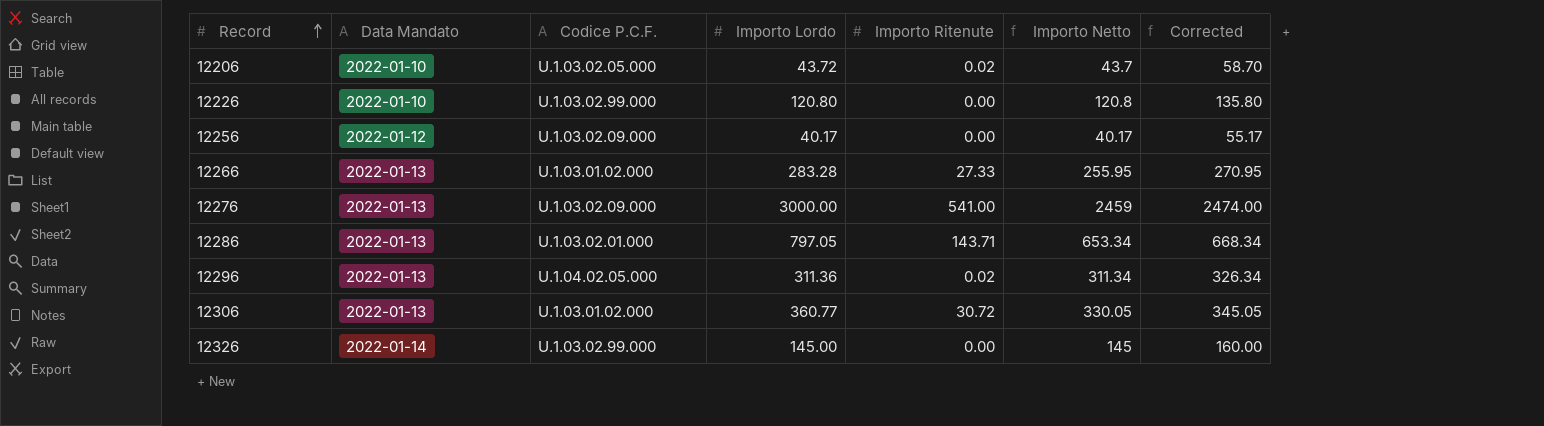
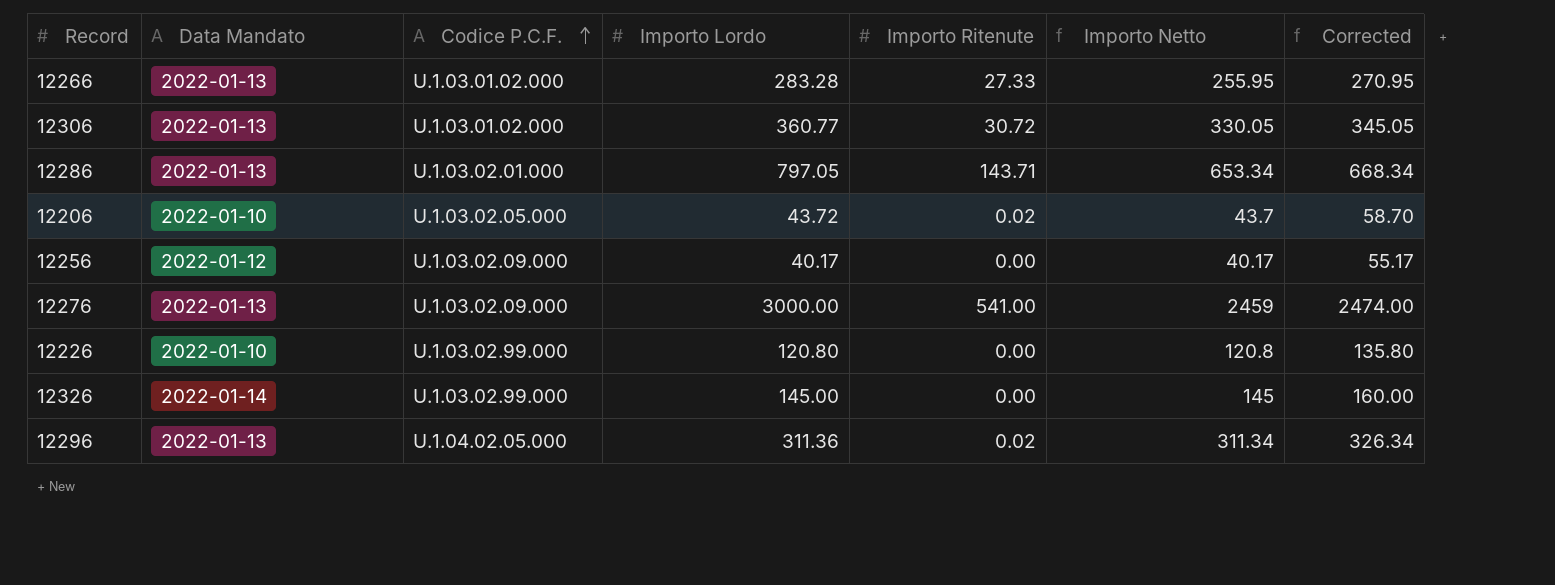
row order: Record ascending -> Codice P.C.F. ascending

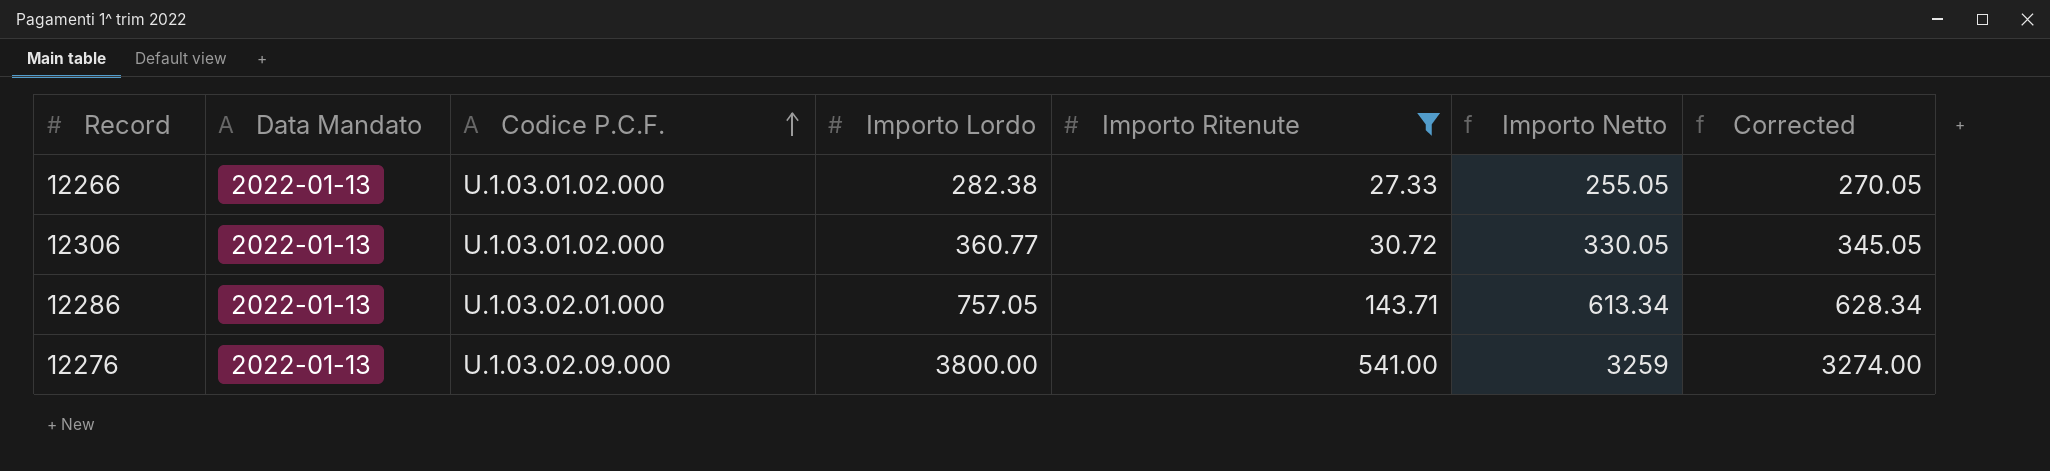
filter: none -> Importo Ritenute >= 27.33
12266 | Importo Lordo: 283.28 -> 282.38
12266 | Importo Netto: 255.95 -> 255.05
12266 | Corrected: 270.95 -> 270.05
12286 | Importo Lordo: 797.05 -> 757.05
12286 | Importo Netto: 653.34 -> 613.34
12286 | Corrected: 668.34 -> 628.34
12276 | Importo Lordo: 3000.00 -> 3800.00
12276 | Importo Netto: 2459 -> 3259
12276 | Corrected: 2474.00 -> 3274.00

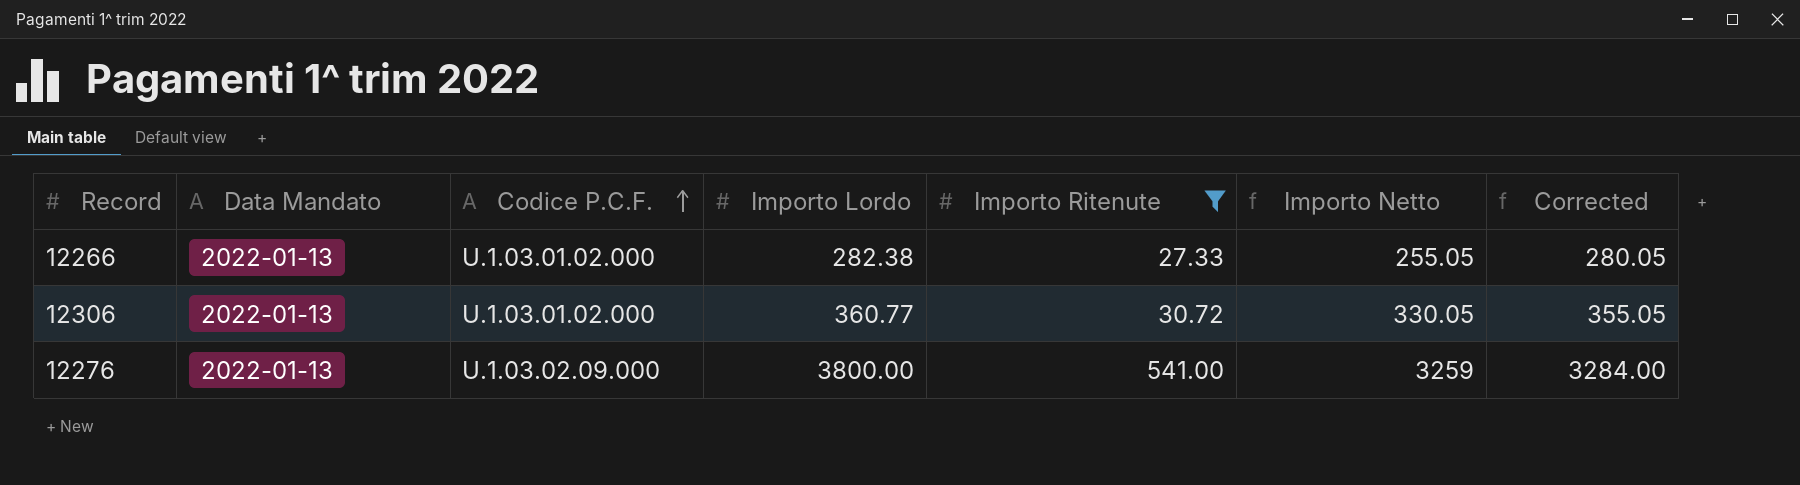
column Corrected | formula: [Importo Netto] + 15 -> [Importo Netto] + 25
row 12286: 2022-01-13 | U.1.03.02.01.000 | 757.05 | 143.71 | 613.34 | 628.34 -> none

